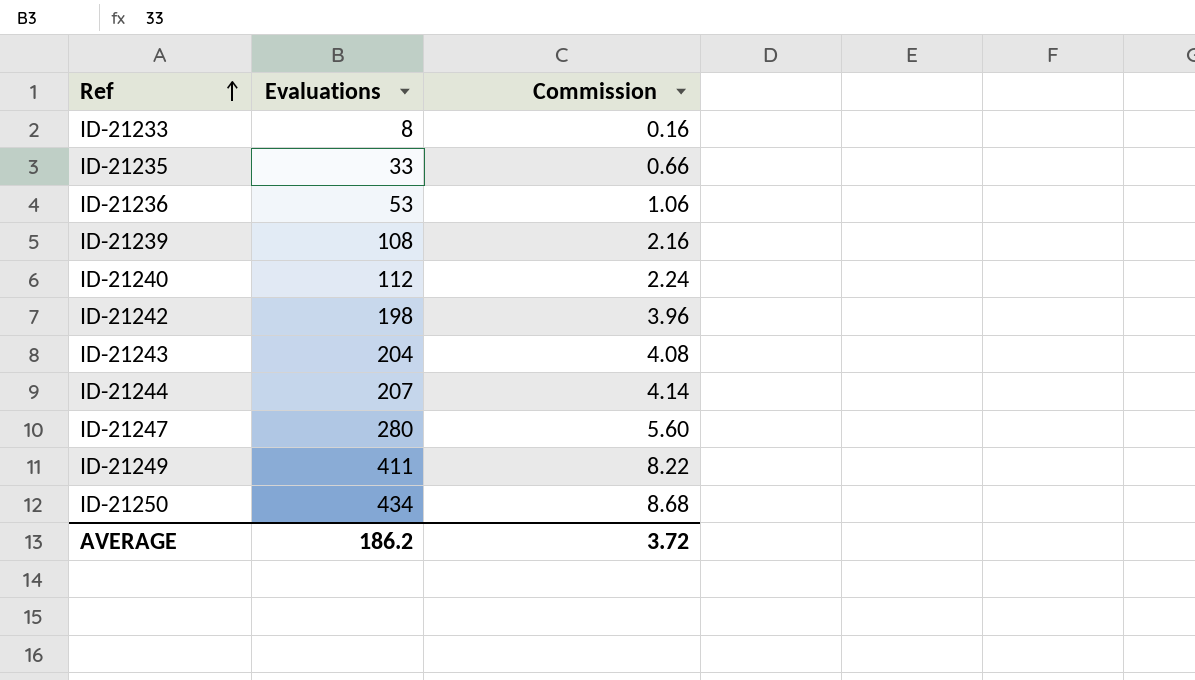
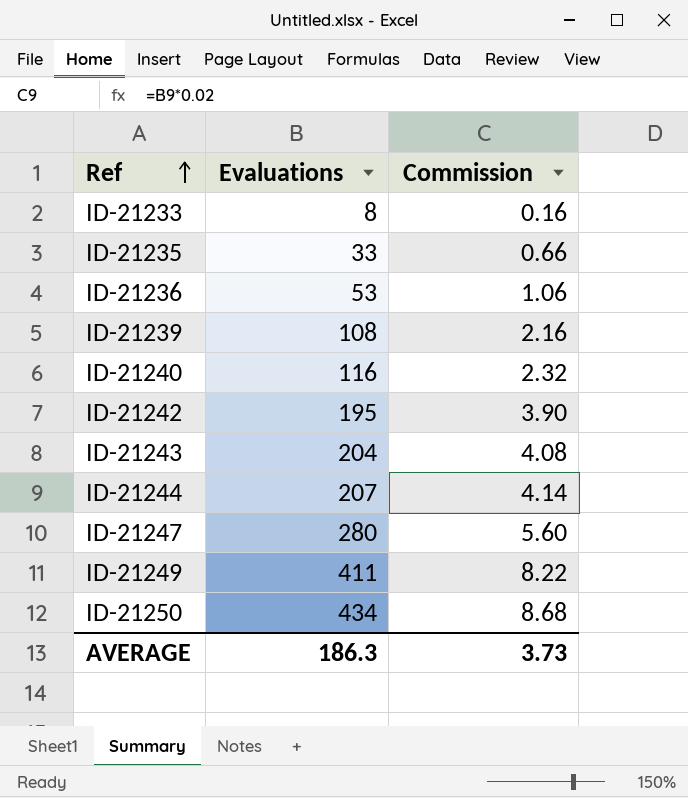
ID-21240 | Evaluations: 112 -> 116
ID-21240 | Commission: 2.24 -> 2.32
ID-21242 | Evaluations: 198 -> 195
ID-21242 | Commission: 3.96 -> 3.90
AVERAGE | Evaluations: 186.2 -> 186.3
AVERAGE | Commission: 3.72 -> 3.73

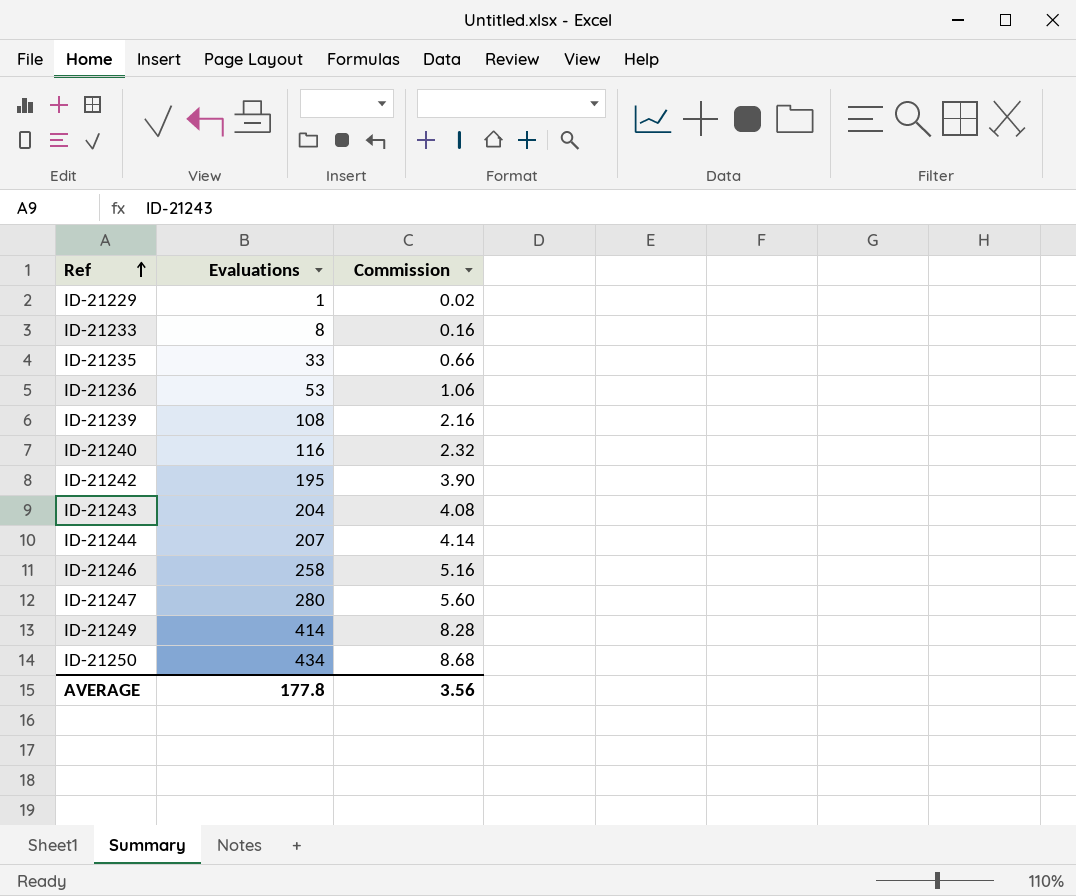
row ID-21229: none -> 1 | 0.02
row ID-21246: none -> 258 | 5.16
ID-21249 | Evaluations: 411 -> 414
ID-21249 | Commission: 8.22 -> 8.28
AVERAGE | Evaluations: 186.3 -> 177.8
AVERAGE | Commission: 3.73 -> 3.56

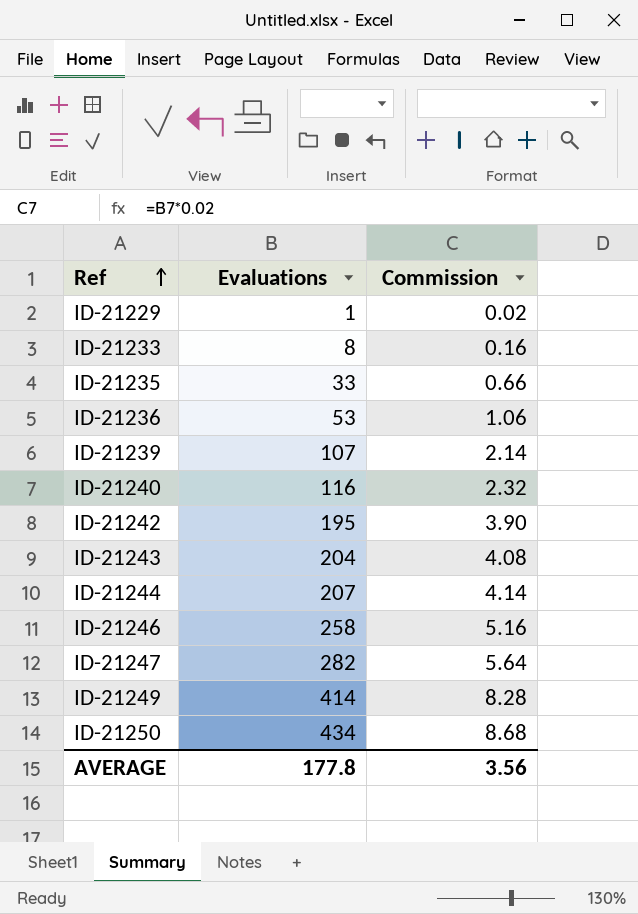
ID-21239 | Evaluations: 108 -> 107
ID-21239 | Commission: 2.16 -> 2.14
ID-21247 | Evaluations: 280 -> 282
ID-21247 | Commission: 5.60 -> 5.64

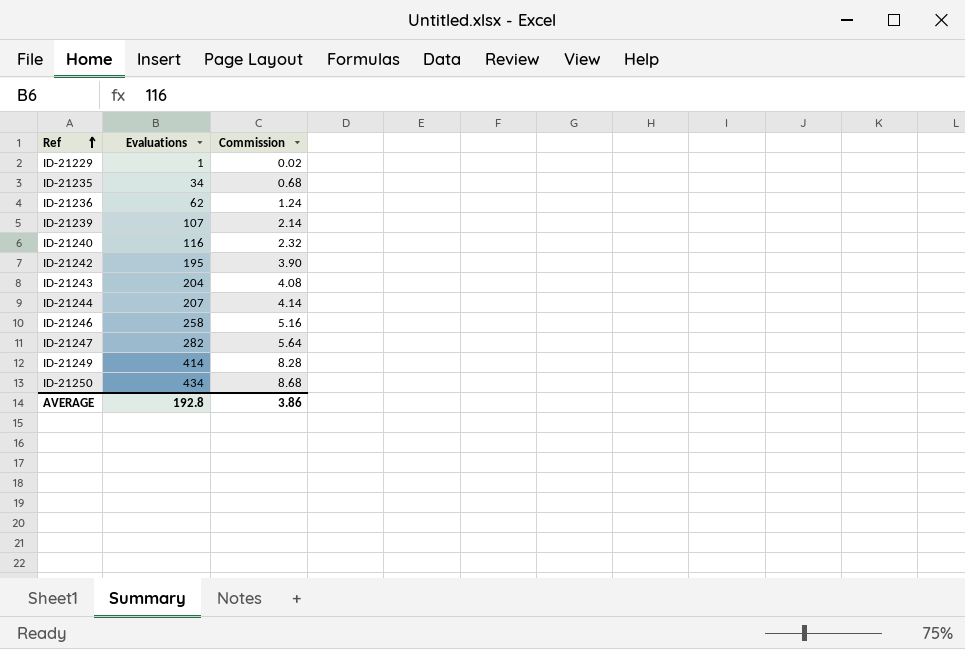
row ID-21233: 8 | 0.16 -> none
ID-21235 | Evaluations: 33 -> 34
ID-21235 | Commission: 0.66 -> 0.68
ID-21236 | Evaluations: 53 -> 62
ID-21236 | Commission: 1.06 -> 1.24
AVERAGE | Evaluations: 177.8 -> 192.8
AVERAGE | Commission: 3.56 -> 3.86

